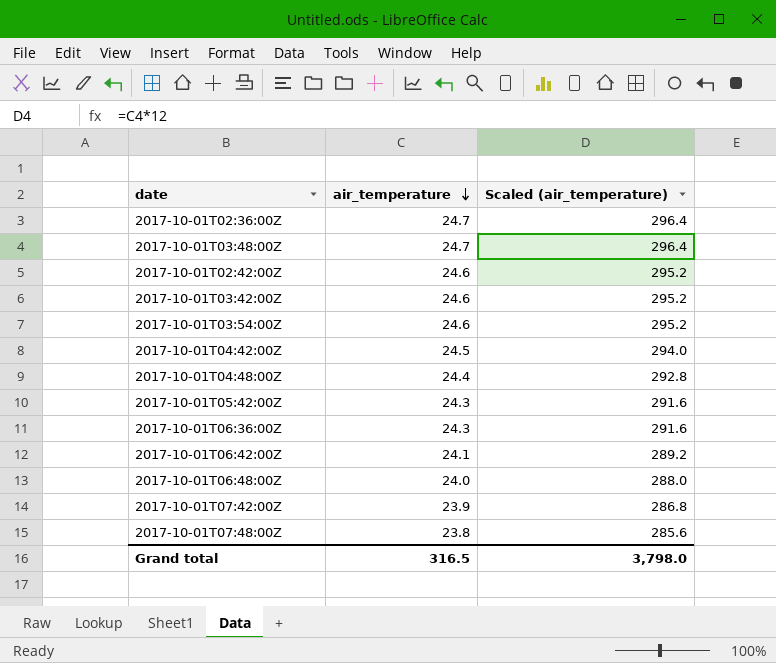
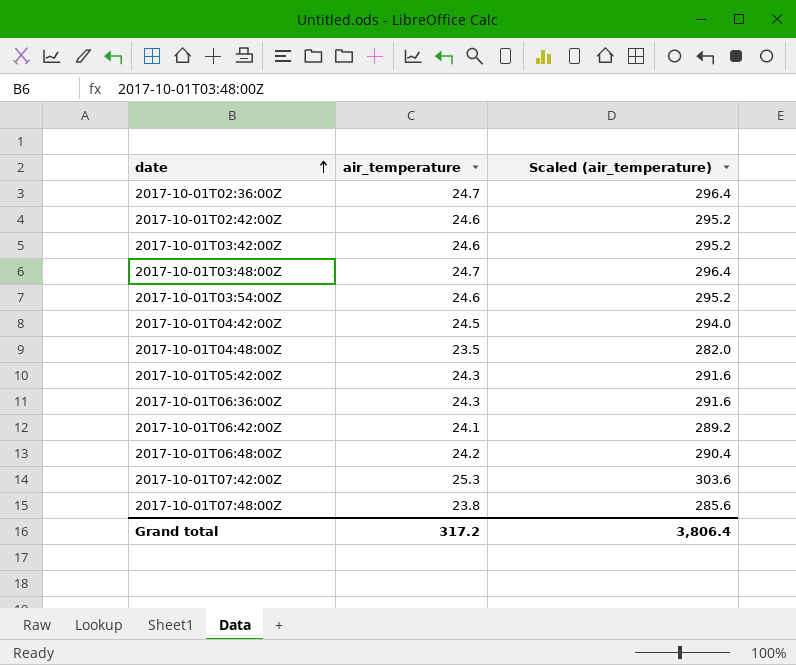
row order: air_temperature descending -> date ascending
2017-10-01T04:48:00Z | air_temperature: 24.4 -> 23.5
2017-10-01T04:48:00Z | Scaled (air_temperature): 292.8 -> 282.0
2017-10-01T06:48:00Z | air_temperature: 24.0 -> 24.2
2017-10-01T06:48:00Z | Scaled (air_temperature): 288.0 -> 290.4
2017-10-01T07:42:00Z | air_temperature: 23.9 -> 25.3
2017-10-01T07:42:00Z | Scaled (air_temperature): 286.8 -> 303.6
Grand total | air_temperature: 316.5 -> 317.2
Grand total | Scaled (air_temperature): 3,798.0 -> 3,806.4

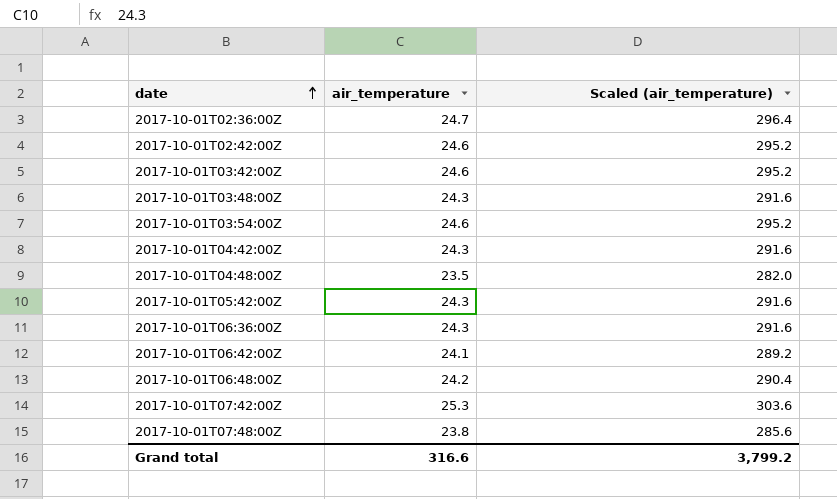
2017-10-01T03:48:00Z | air_temperature: 24.7 -> 24.3
2017-10-01T03:48:00Z | Scaled (air_temperature): 296.4 -> 291.6
2017-10-01T04:42:00Z | air_temperature: 24.5 -> 24.3
2017-10-01T04:42:00Z | Scaled (air_temperature): 294.0 -> 291.6
Grand total | air_temperature: 317.2 -> 316.6
Grand total | Scaled (air_temperature): 3,806.4 -> 3,799.2

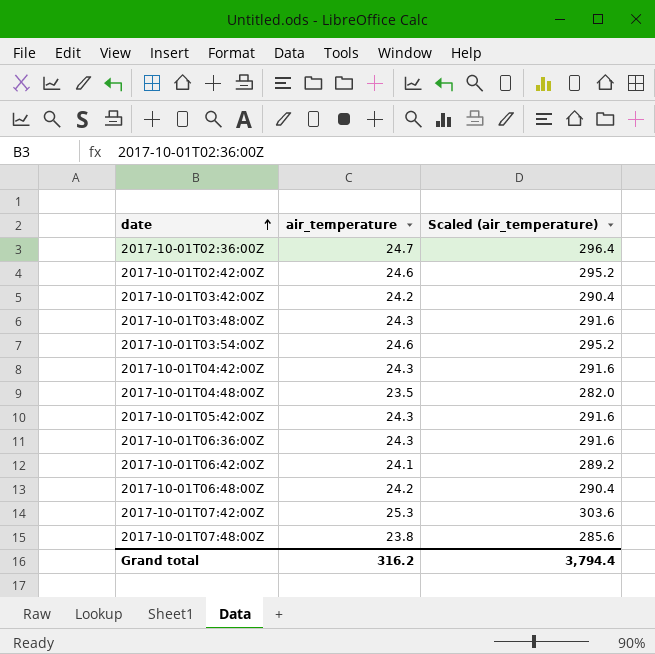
2017-10-01T03:42:00Z | air_temperature: 24.6 -> 24.2
2017-10-01T03:42:00Z | Scaled (air_temperature): 295.2 -> 290.4
Grand total | air_temperature: 316.6 -> 316.2
Grand total | Scaled (air_temperature): 3,799.2 -> 3,794.4

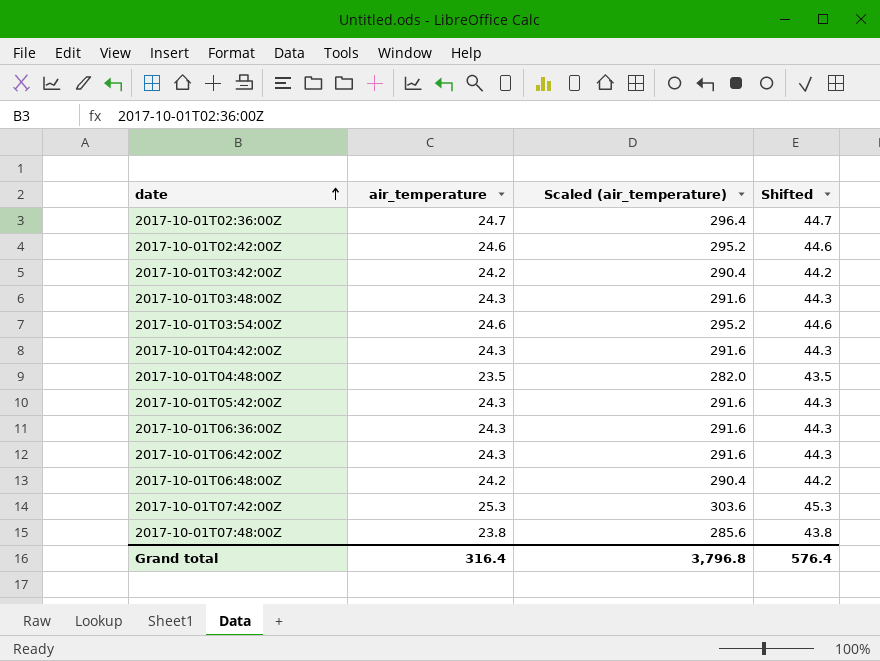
column Shifted | formula: none -> [air_temperature] + 20
2017-10-01T06:42:00Z | air_temperature: 24.1 -> 24.3
2017-10-01T06:42:00Z | Scaled (air_temperature): 289.2 -> 291.6
Grand total | air_temperature: 316.2 -> 316.4
Grand total | Scaled (air_temperature): 3,794.4 -> 3,796.8

